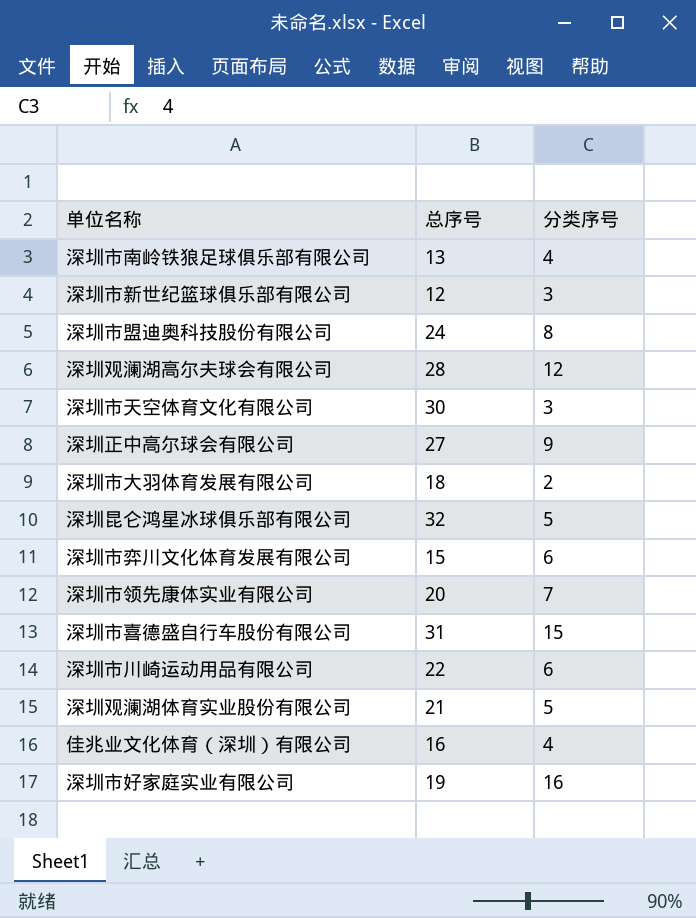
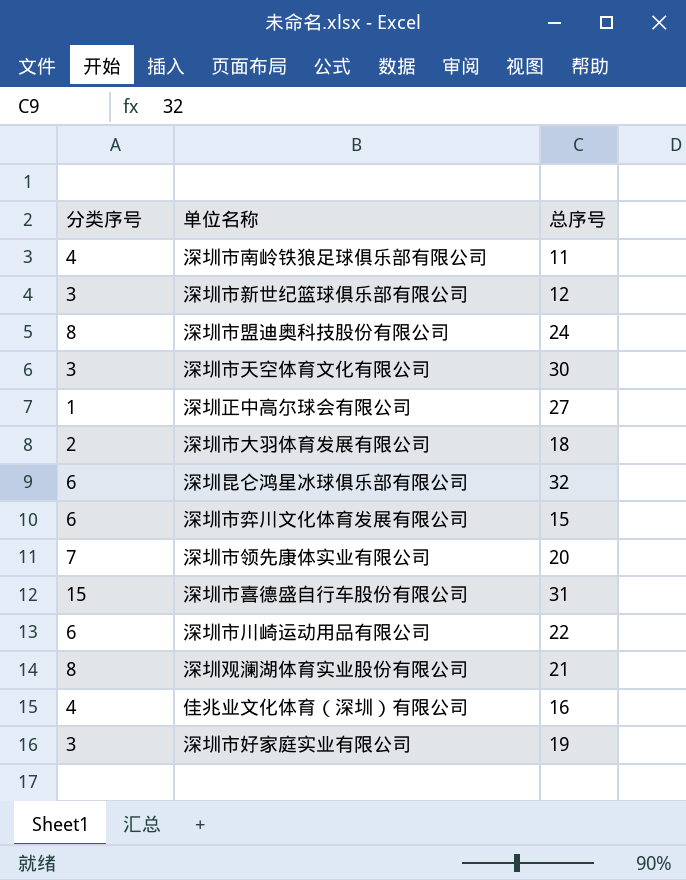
column 分类序号 | position: 3 -> 1
row 深圳观澜湖高尔夫球会有限公司: 28 | 12 -> none
深圳市南岭铁狼足球俱乐部有限公司 | 总序号: 13 -> 11
深圳正中高尔球会有限公司 | 分类序号: 9 -> 1
深圳昆仑鸿星冰球俱乐部有限公司 | 分类序号: 5 -> 6
深圳观澜湖体育实业股份有限公司 | 分类序号: 5 -> 8
深圳市好家庭实业有限公司 | 分类序号: 16 -> 3

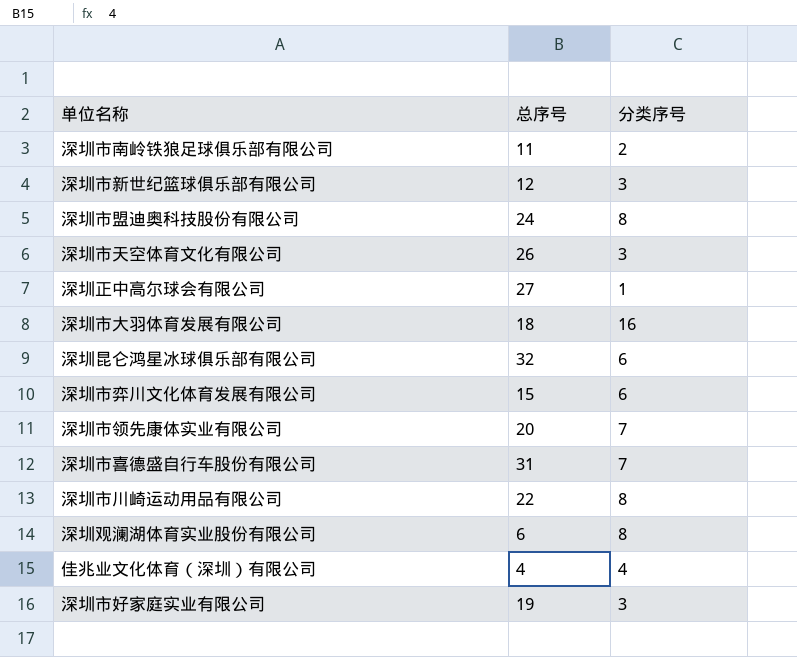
column 分类序号 | position: 1 -> 3
深圳市南岭铁狼足球俱乐部有限公司 | 分类序号: 4 -> 2
深圳市天空体育文化有限公司 | 总序号: 30 -> 26
深圳市大羽体育发展有限公司 | 分类序号: 2 -> 16
深圳市喜德盛自行车股份有限公司 | 分类序号: 15 -> 7
深圳市川崎运动用品有限公司 | 分类序号: 6 -> 8
深圳观澜湖体育实业股份有限公司 | 总序号: 21 -> 6
佳兆业文化体育（深圳）有限公司 | 总序号: 16 -> 4

